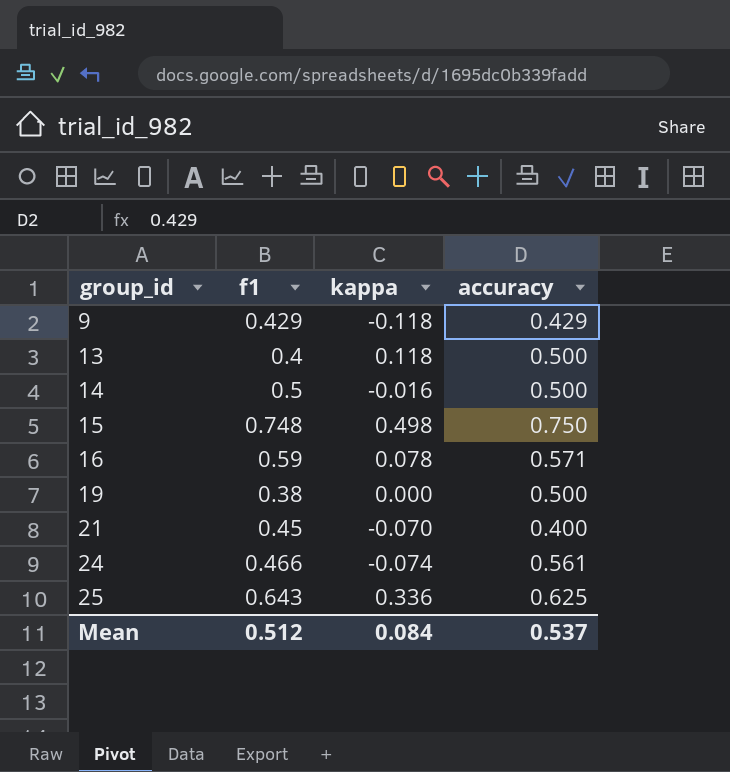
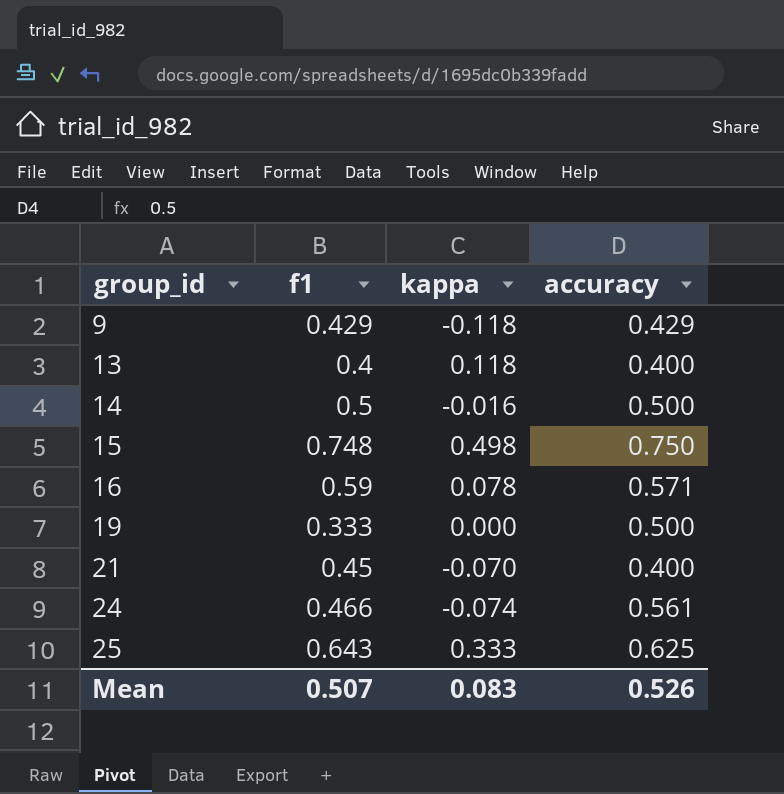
13 | accuracy: 0.500 -> 0.400
19 | f1: 0.38 -> 0.333
25 | kappa: 0.336 -> 0.333
Mean | f1: 0.512 -> 0.507
Mean | kappa: 0.084 -> 0.083
Mean | accuracy: 0.537 -> 0.526

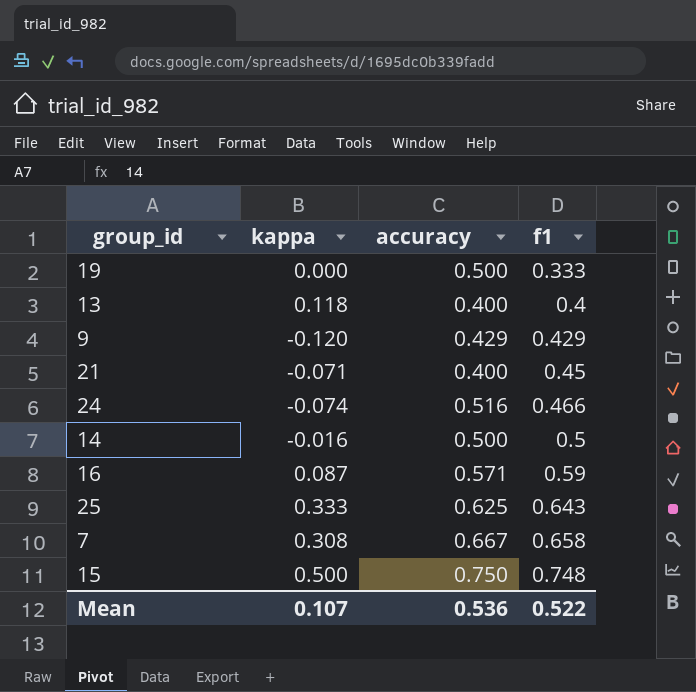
row order: group_id ascending -> f1 ascending
column f1 | position: 2 -> 4
9 | kappa: -0.118 -> -0.120
21 | kappa: -0.070 -> -0.071
24 | accuracy: 0.561 -> 0.516
16 | kappa: 0.078 -> 0.087
row 7: none -> 0.308 | 0.667 | 0.658
15 | kappa: 0.498 -> 0.500
Mean | kappa: 0.083 -> 0.107
Mean | accuracy: 0.526 -> 0.536
Mean | f1: 0.507 -> 0.522

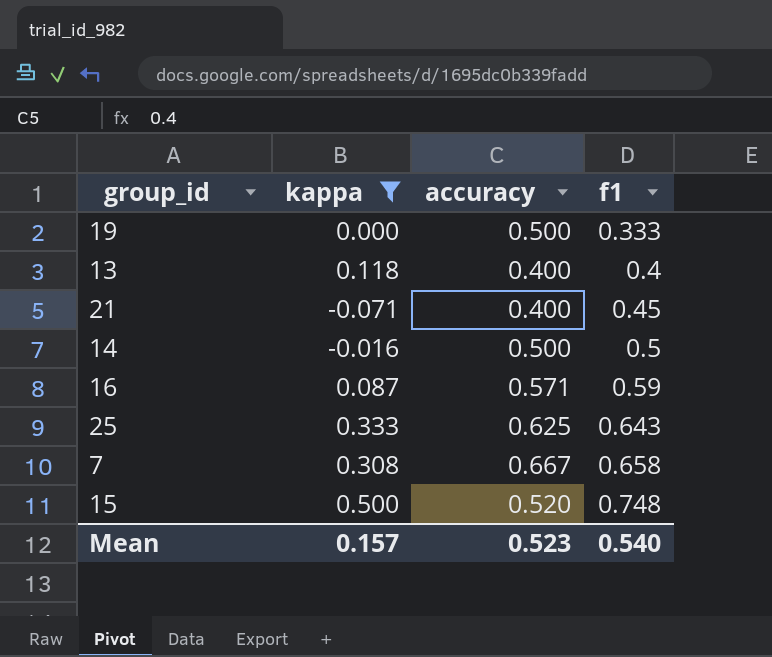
filter: none -> kappa >= -0.071
15 | accuracy: 0.750 -> 0.520
Mean | kappa: 0.107 -> 0.157
Mean | accuracy: 0.536 -> 0.523
Mean | f1: 0.522 -> 0.540

